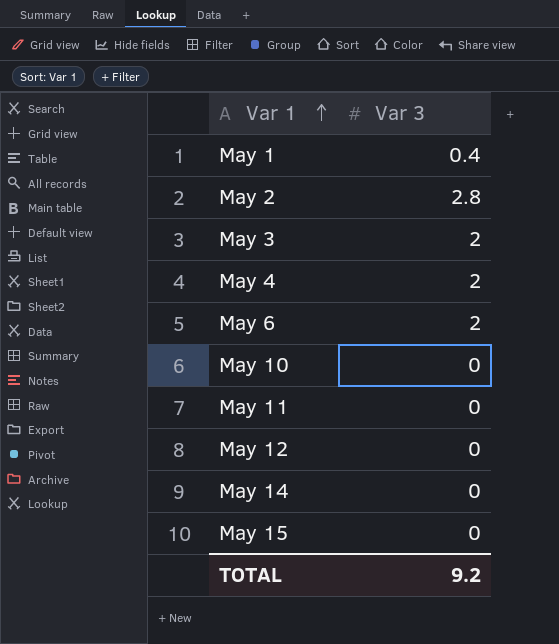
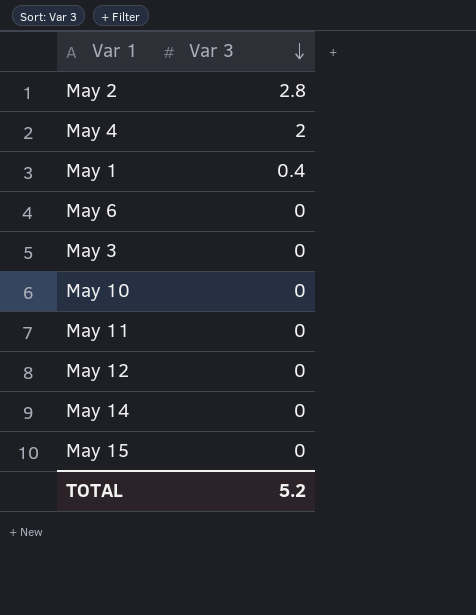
row order: Var 1 ascending -> Var 3 descending
May 6 | Var 3: 2 -> 0
May 3 | Var 3: 2 -> 0
TOTAL | Var 3: 9.2 -> 5.2

